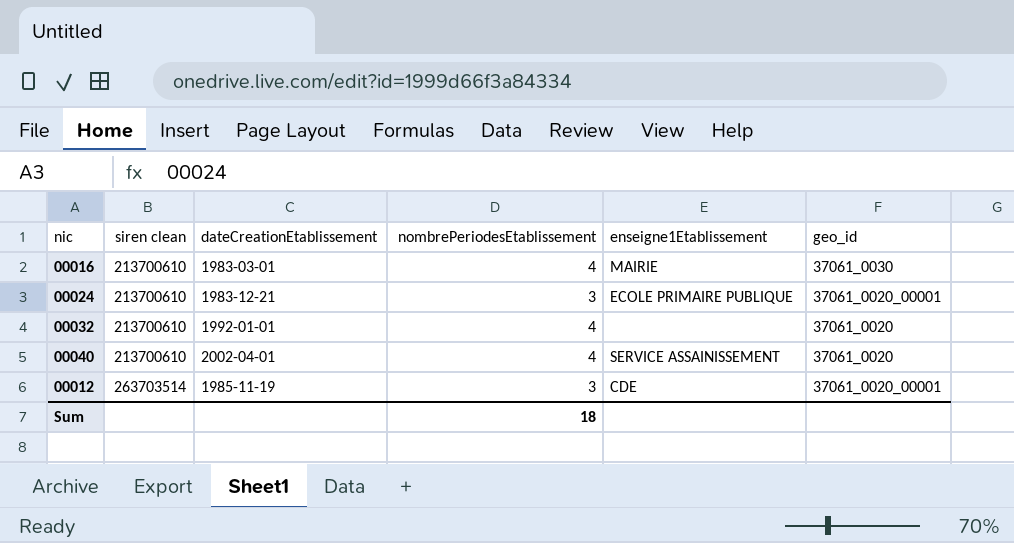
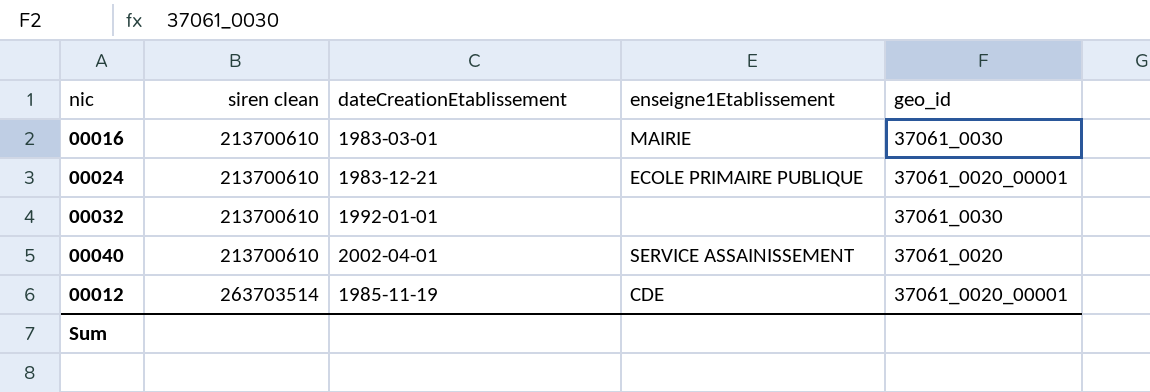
column nombrePeriodesEtablissement | position: 4 -> none
00032 | geo_id: 37061_0020 -> 37061_0030

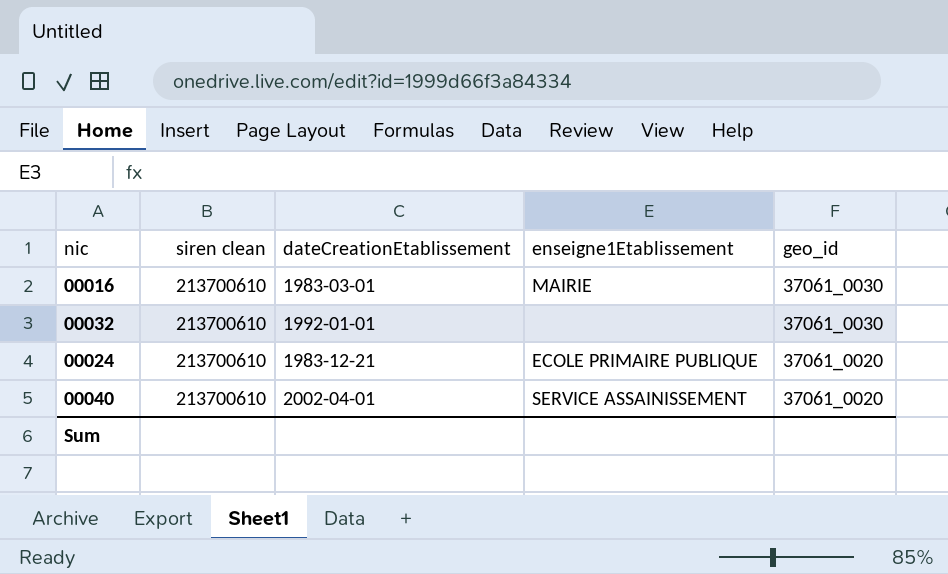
row order: siren clean ascending -> geo_id descending
row 00012: 263703514 | 1985-11-19 | CDE | 37061_0020_00001 -> none
00024 | geo_id: 37061_0020_00001 -> 37061_0020

